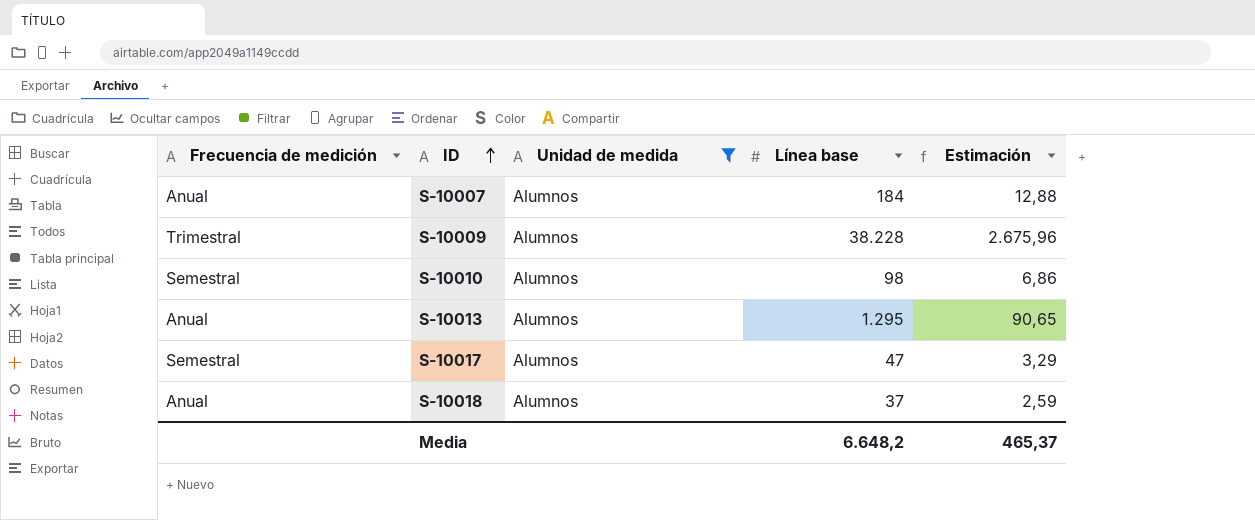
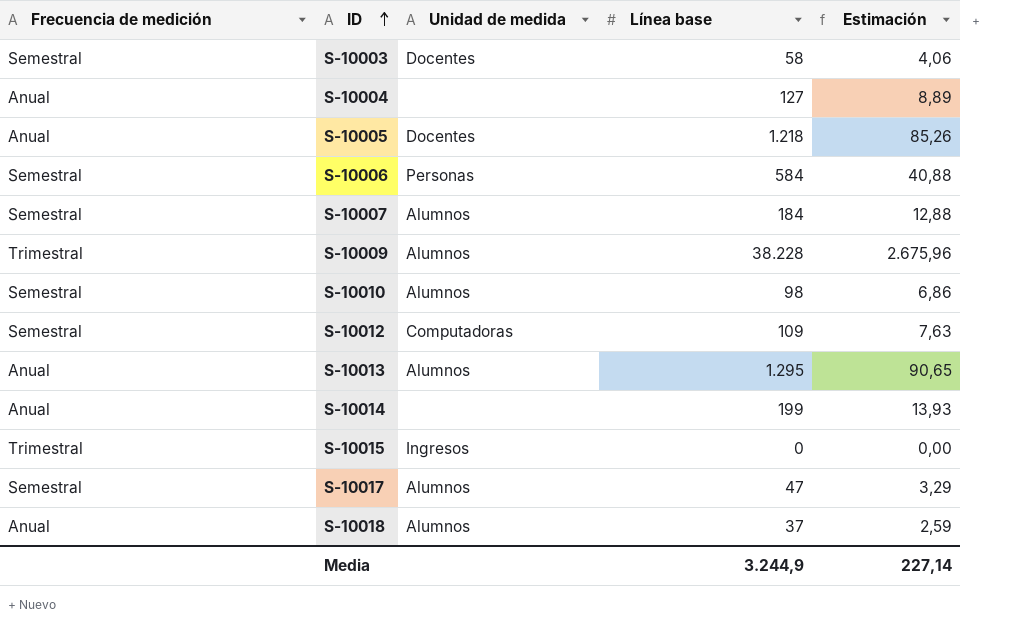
filter: Unidad de medida = Alumnos -> none
S-10007 | Frecuencia de medición: Anual -> Semestral
Media | Línea base: 6.648,2 -> 3.244,9
Media | Estimación: 465,37 -> 227,14

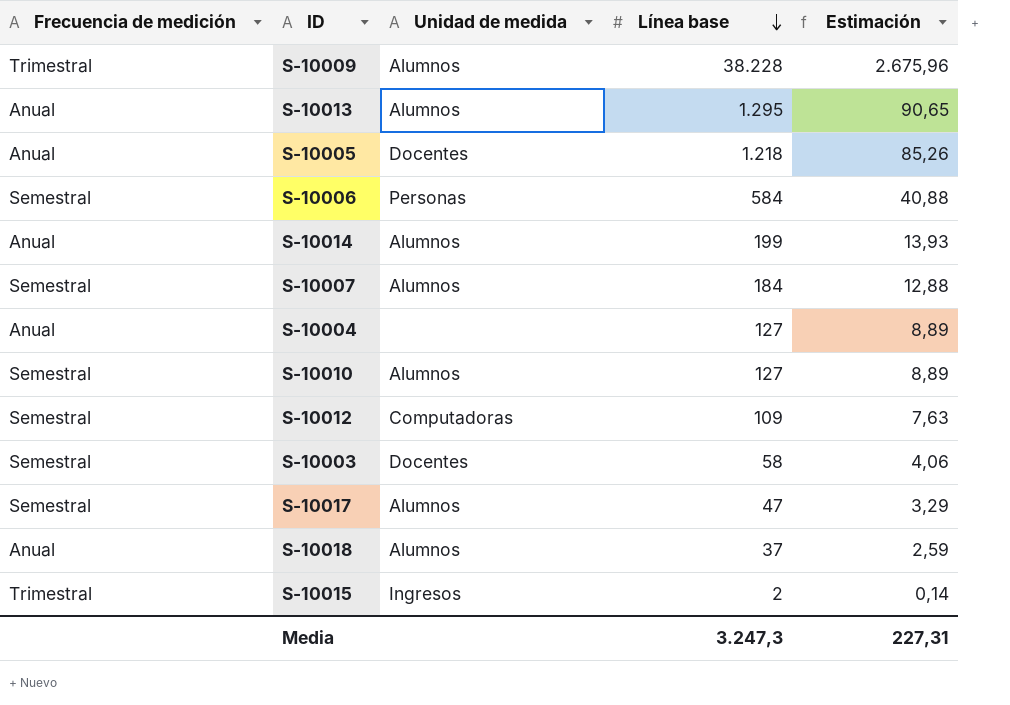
row order: ID ascending -> Línea base descending
S-10014 | Unidad de medida: none -> Alumnos
S-10010 | Línea base: 98 -> 127
S-10010 | Estimación: 6,86 -> 8,89
S-10015 | Línea base: 0 -> 2
S-10015 | Estimación: 0,00 -> 0,14
Media | Línea base: 3.244,9 -> 3.247,3
Media | Estimación: 227,14 -> 227,31

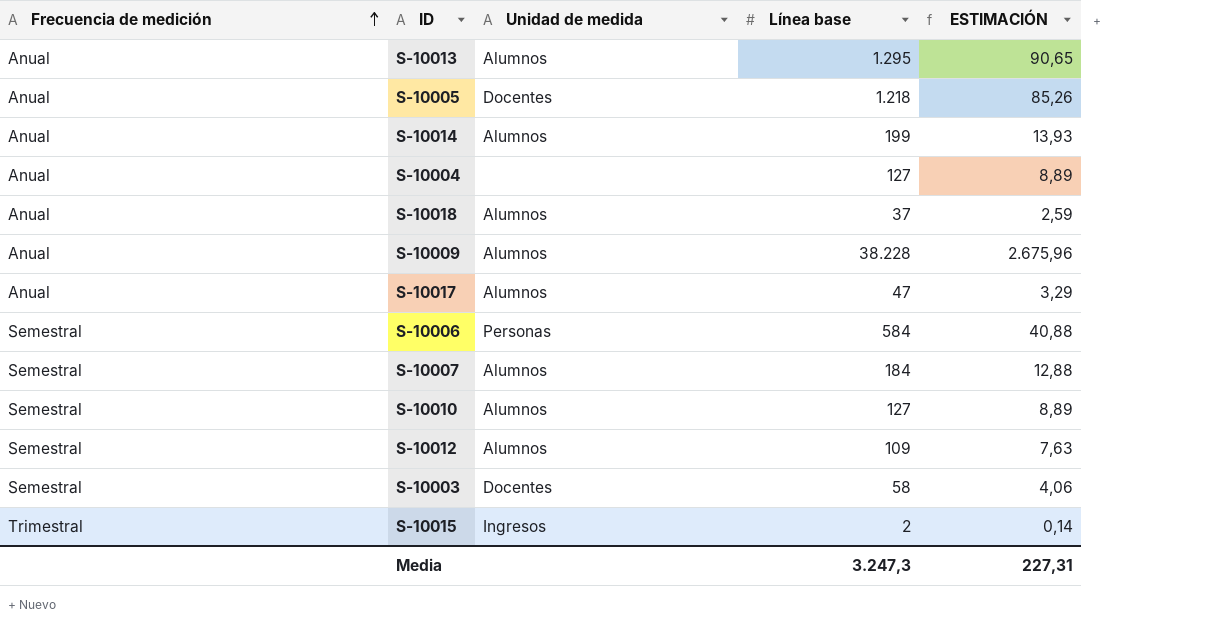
row order: Línea base descending -> Frecuencia de medición ascending
column name: Estimación -> ESTIMACIÓN
S-10009 | Frecuencia de medición: Trimestral -> Anual
S-10017 | Frecuencia de medición: Semestral -> Anual
S-10012 | Unidad de medida: Computadoras -> Alumnos

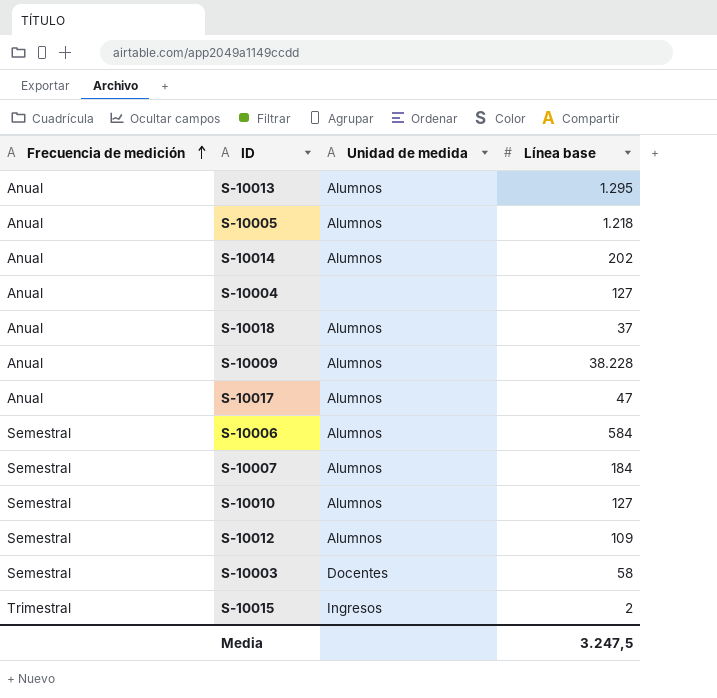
column ESTIMACIÓN | formula: [Línea base] * 0,07 -> none
S-10005 | Unidad de medida: Docentes -> Alumnos
S-10014 | Línea base: 199 -> 202
S-10006 | Unidad de medida: Personas -> Alumnos
Media | Línea base: 3.247,3 -> 3.247,5

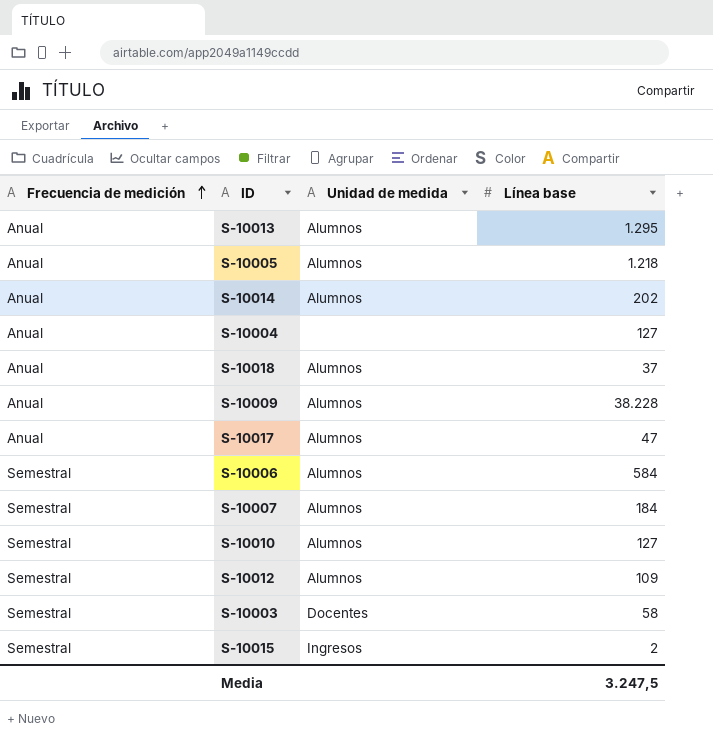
S-10015 | Frecuencia de medición: Trimestral -> Semestral

